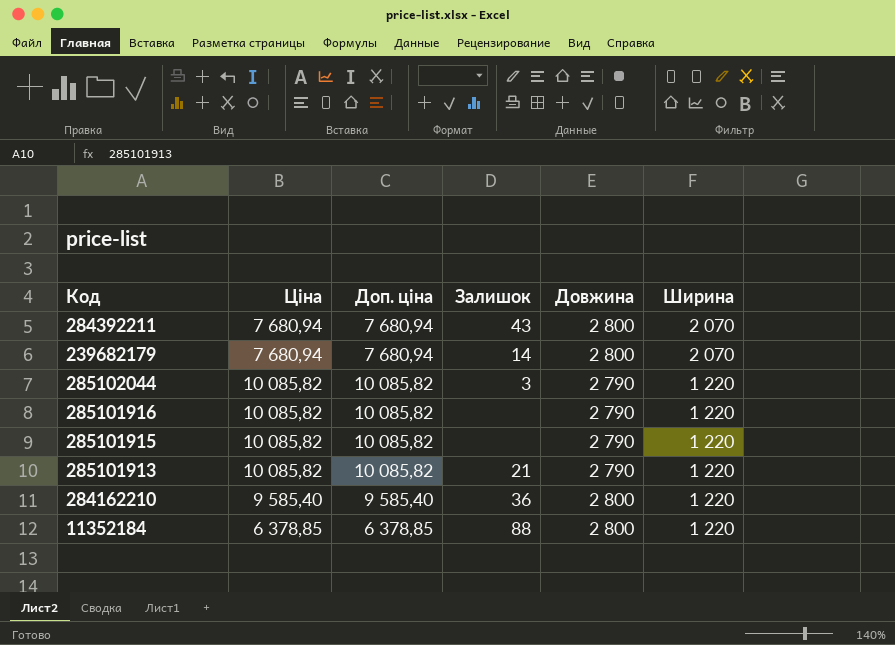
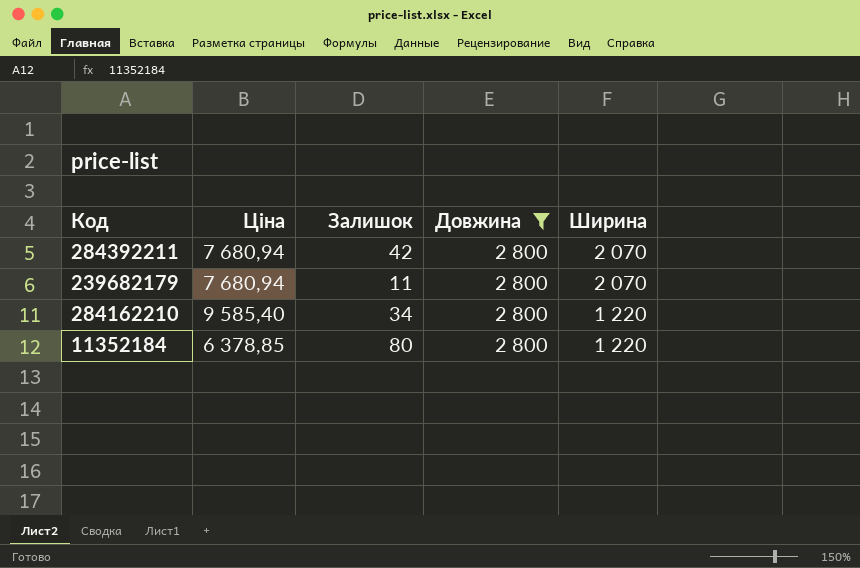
filter: none -> Довжина = 2 800
column Доп. ціна | position: 3 -> none
284392211 | Залишок: 43 -> 42
239682179 | Залишок: 14 -> 11
284162210 | Залишок: 36 -> 34
11352184 | Залишок: 88 -> 80

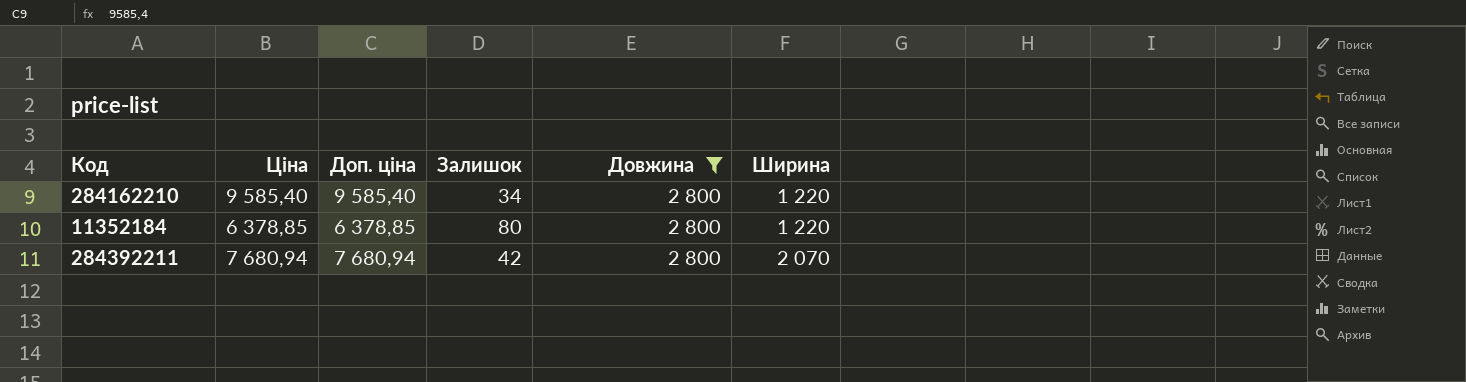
row order: Ширина descending -> Ширина ascending
column Доп. ціна | position: none -> 3
row 239682179: 7 680,94 | 11 | 2 800 | 2 070 -> none

